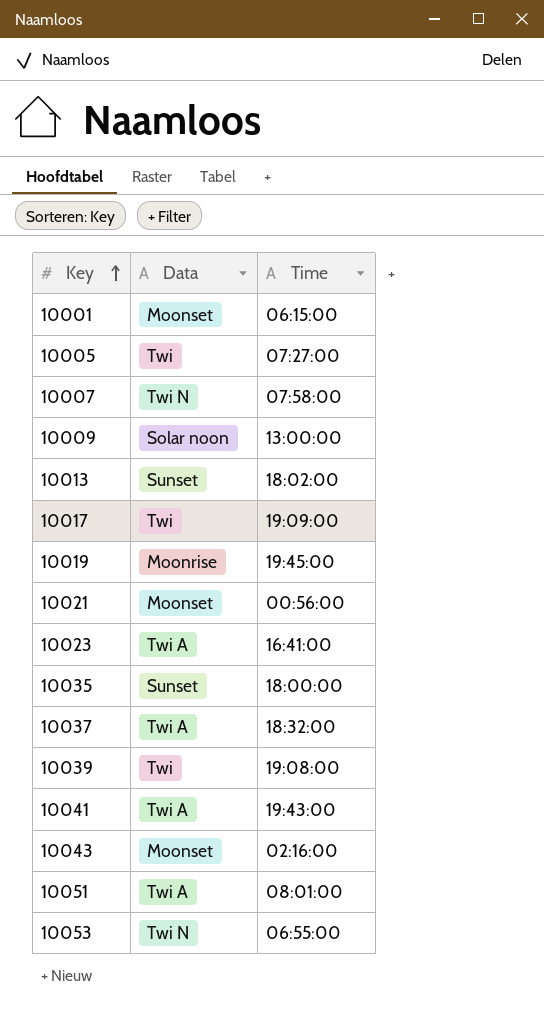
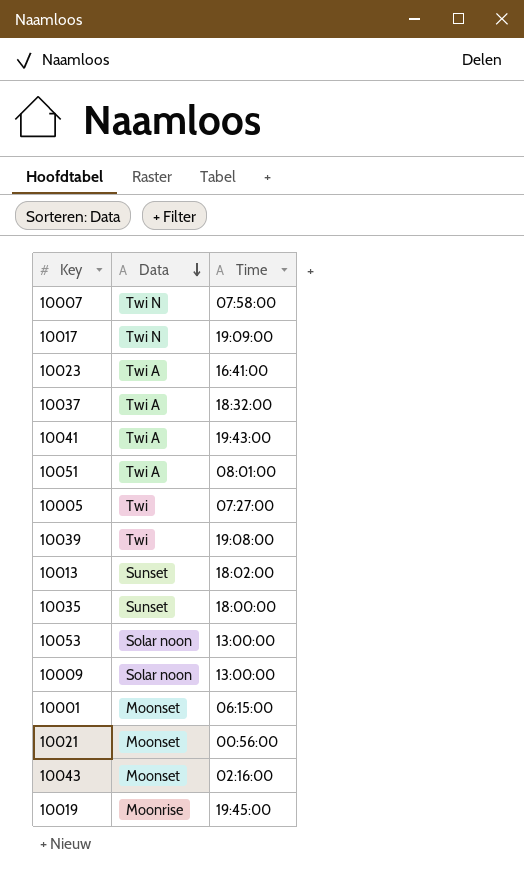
row order: Key ascending -> Data descending
10017 | Data: Twi -> Twi N
10053 | Data: Twi N -> Solar noon
10053 | Time: 06:55:00 -> 13:00:00

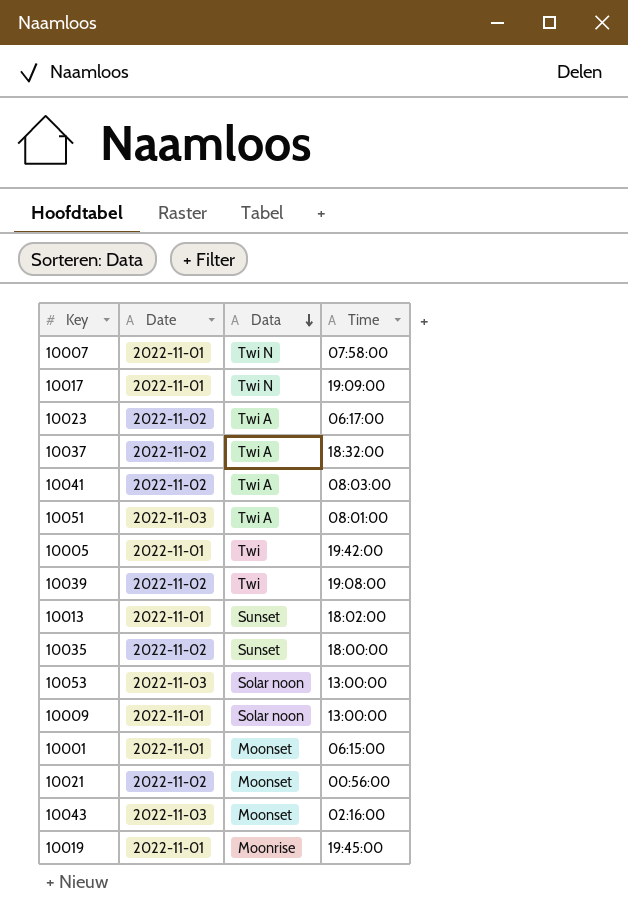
column Date | position: none -> 2
10023 | Time: 16:41:00 -> 06:17:00
10041 | Time: 19:43:00 -> 08:03:00
10005 | Time: 07:27:00 -> 19:42:00

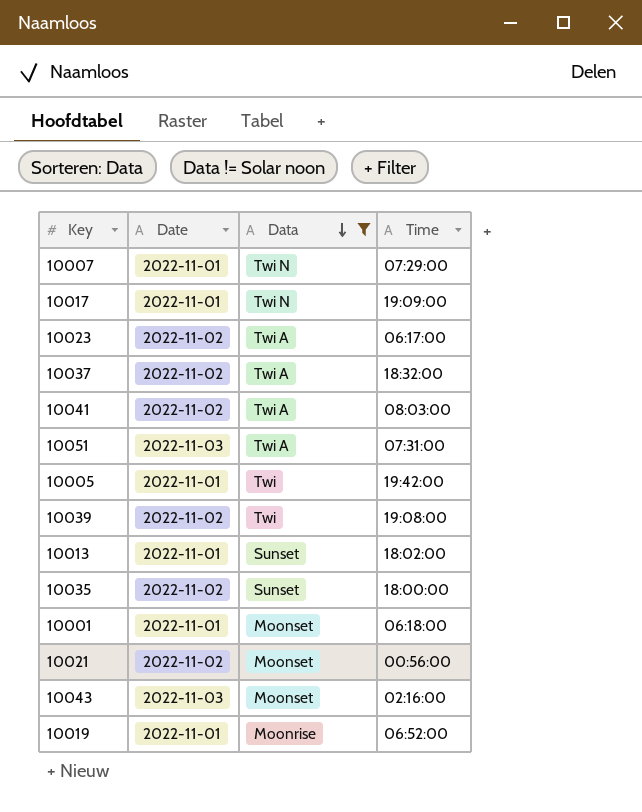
filter: none -> Data != Solar noon
10007 | Time: 07:58:00 -> 07:29:00
10051 | Time: 08:01:00 -> 07:31:00
10001 | Time: 06:15:00 -> 06:18:00
10019 | Time: 19:45:00 -> 06:52:00

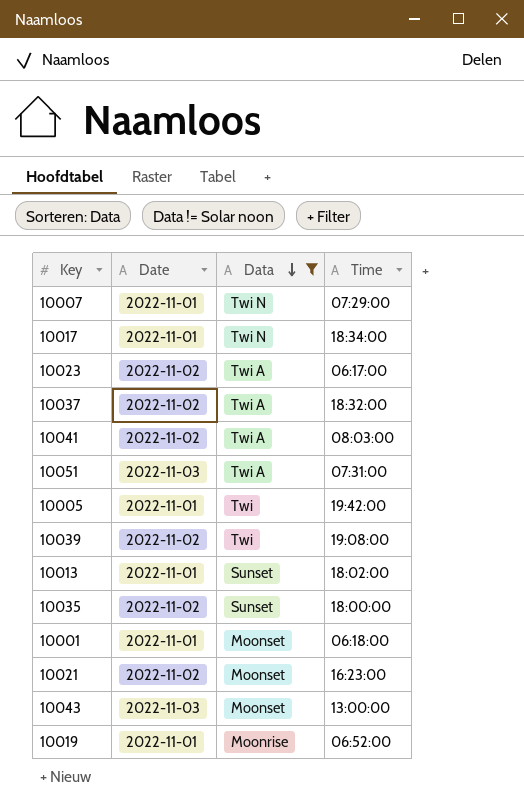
10017 | Time: 19:09:00 -> 18:34:00
10021 | Time: 00:56:00 -> 16:23:00
10043 | Time: 02:16:00 -> 13:00:00

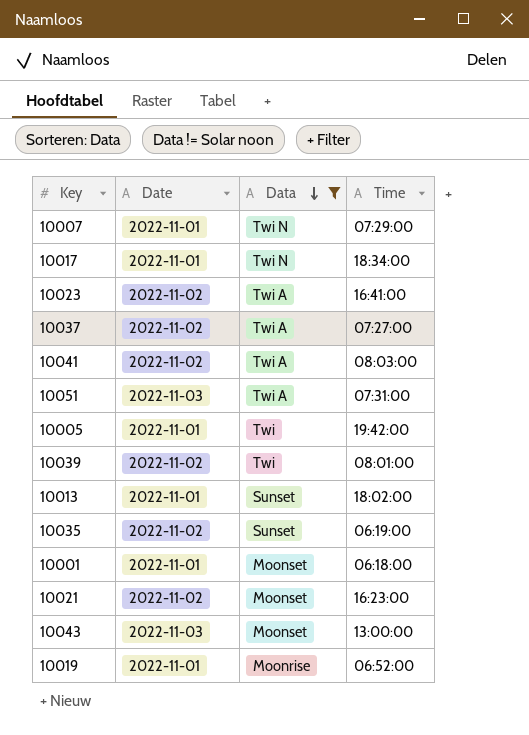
10023 | Time: 06:17:00 -> 16:41:00
10037 | Time: 18:32:00 -> 07:27:00
10039 | Time: 19:08:00 -> 08:01:00
10035 | Time: 18:00:00 -> 06:19:00

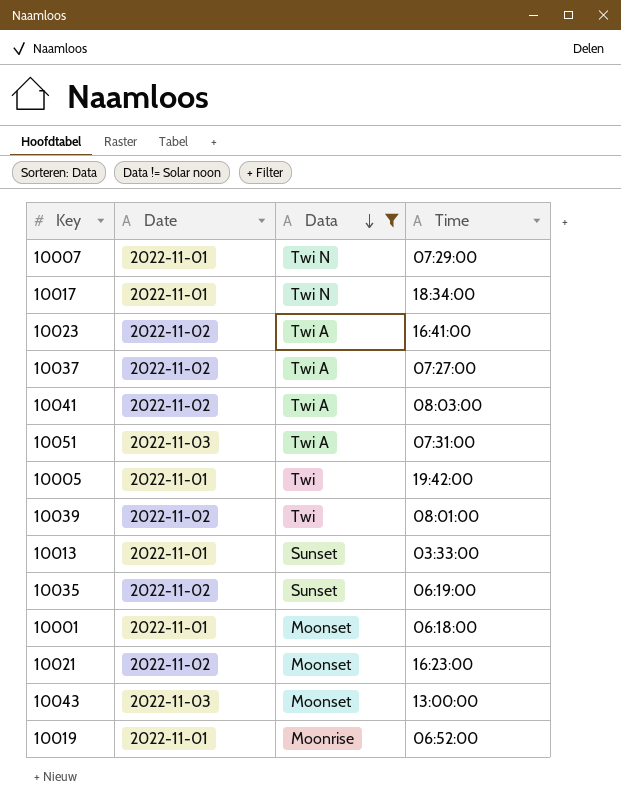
10013 | Time: 18:02:00 -> 03:33:00

